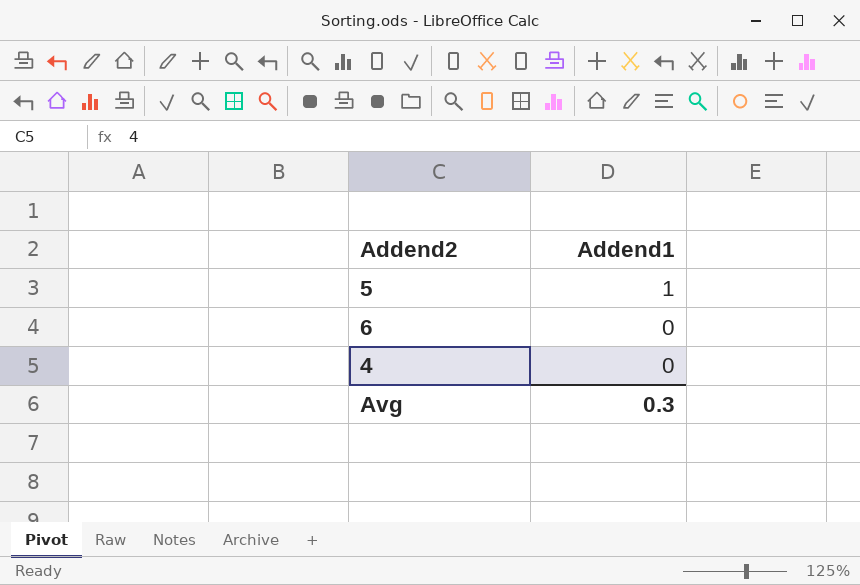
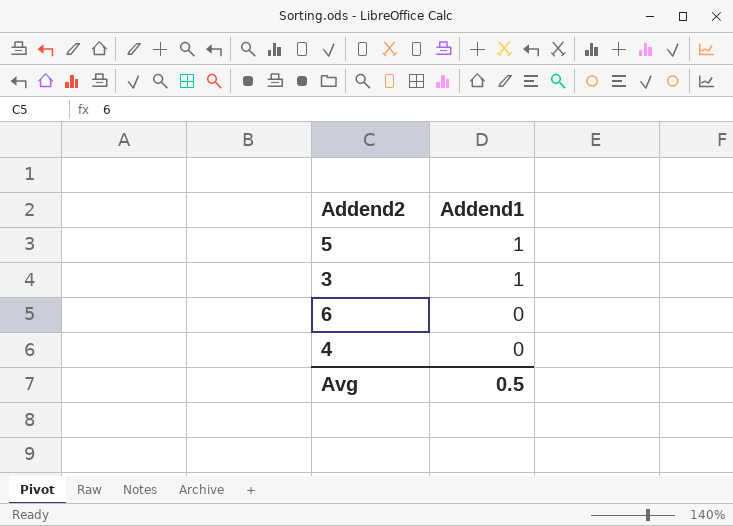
row 3: none -> 1
Avg | Addend1: 0.3 -> 0.5

